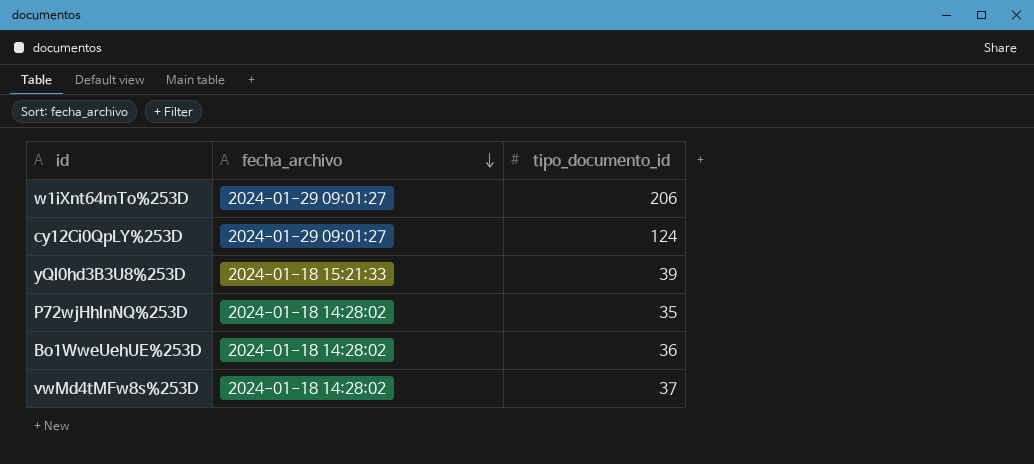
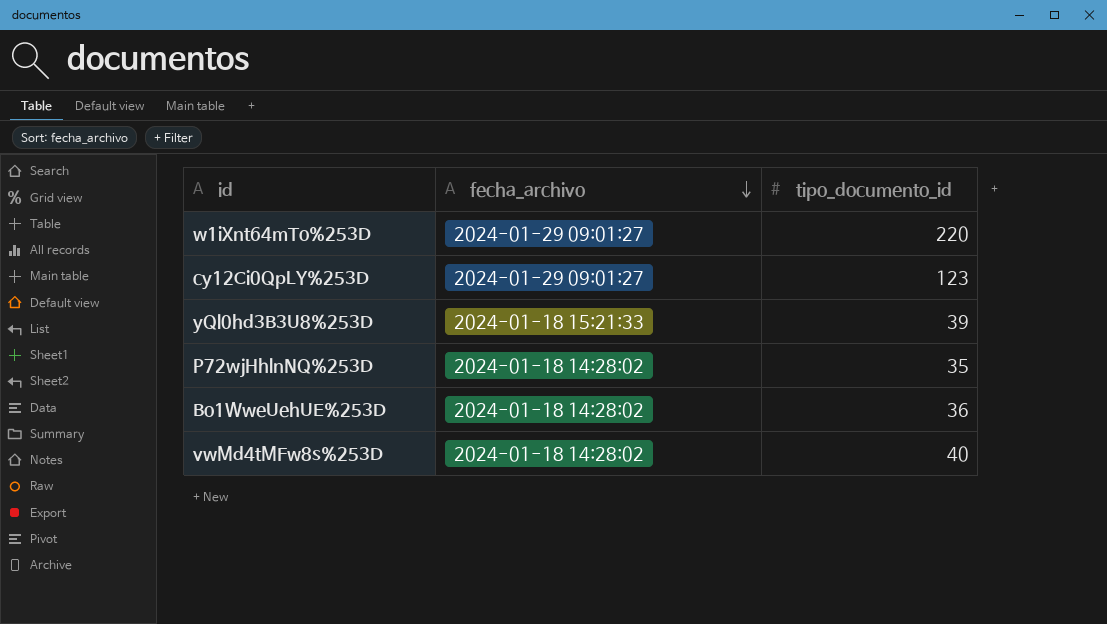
w1iXnt64mTo%253D | tipo_documento_id: 206 -> 220
cy12Ci0QpLY%253D | tipo_documento_id: 124 -> 123
vwMd4tMFw8s%253D | tipo_documento_id: 37 -> 40

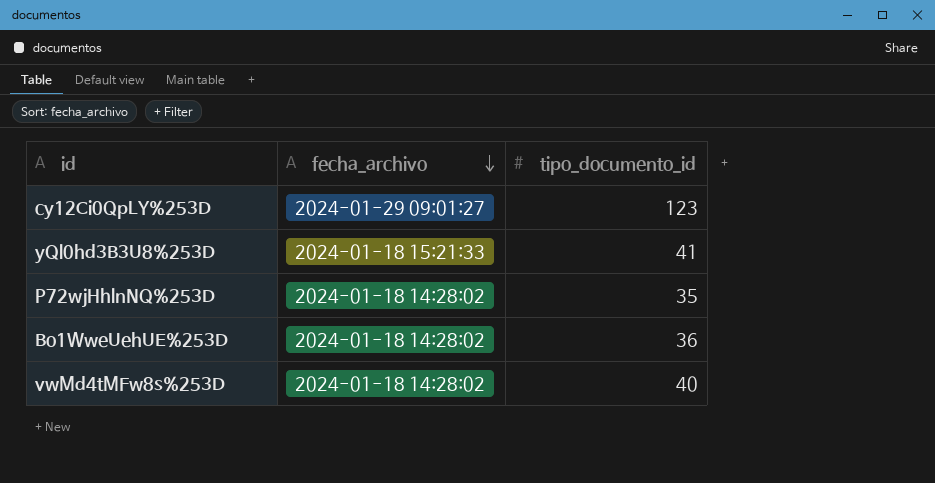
row w1iXnt64mTo%253D: 2024-01-29 09:01:27 | 220 -> none
yQl0hd3B3U8%253D | tipo_documento_id: 39 -> 41

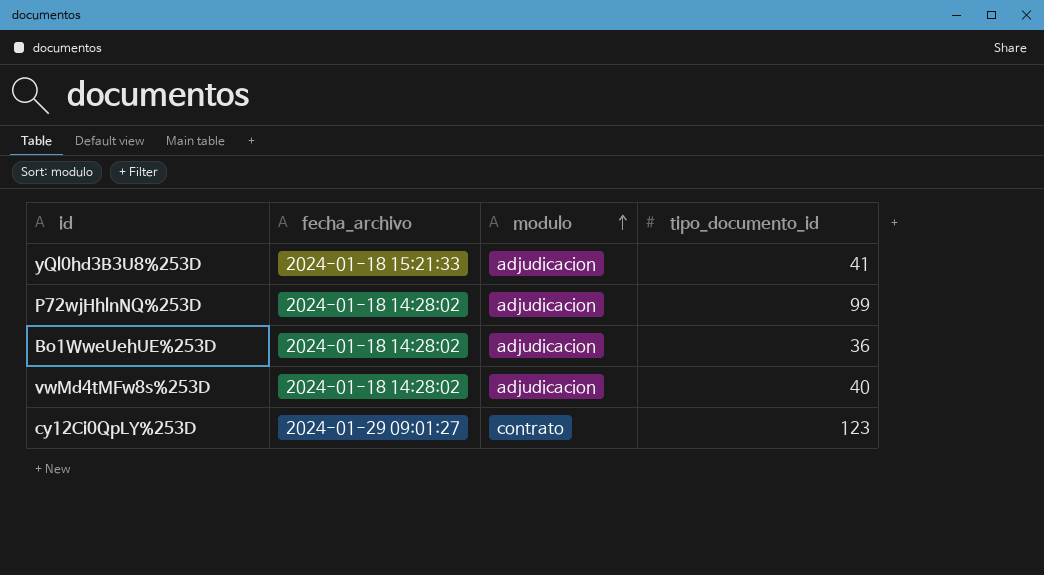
row order: fecha_archivo descending -> modulo ascending
column modulo | position: none -> 3
P72wjHhlnNQ%253D | tipo_documento_id: 35 -> 99

